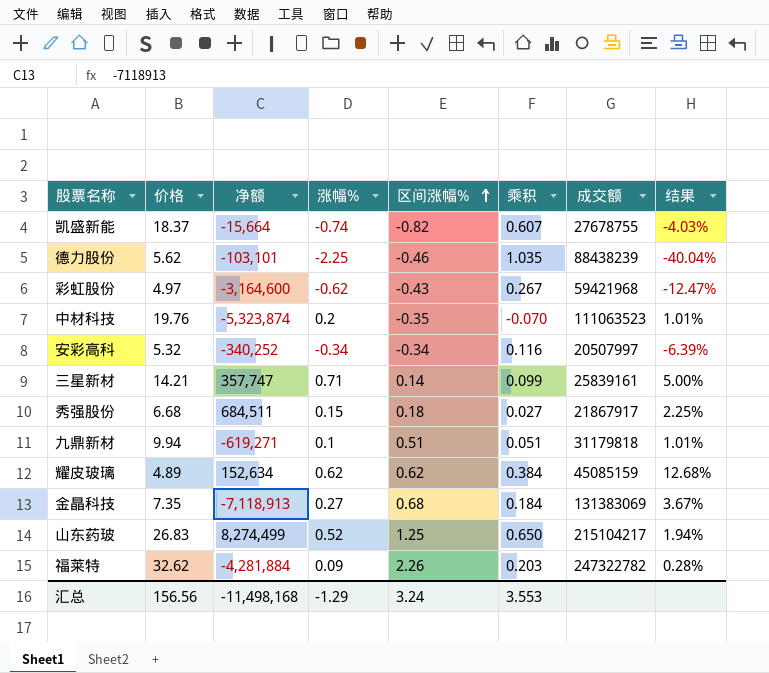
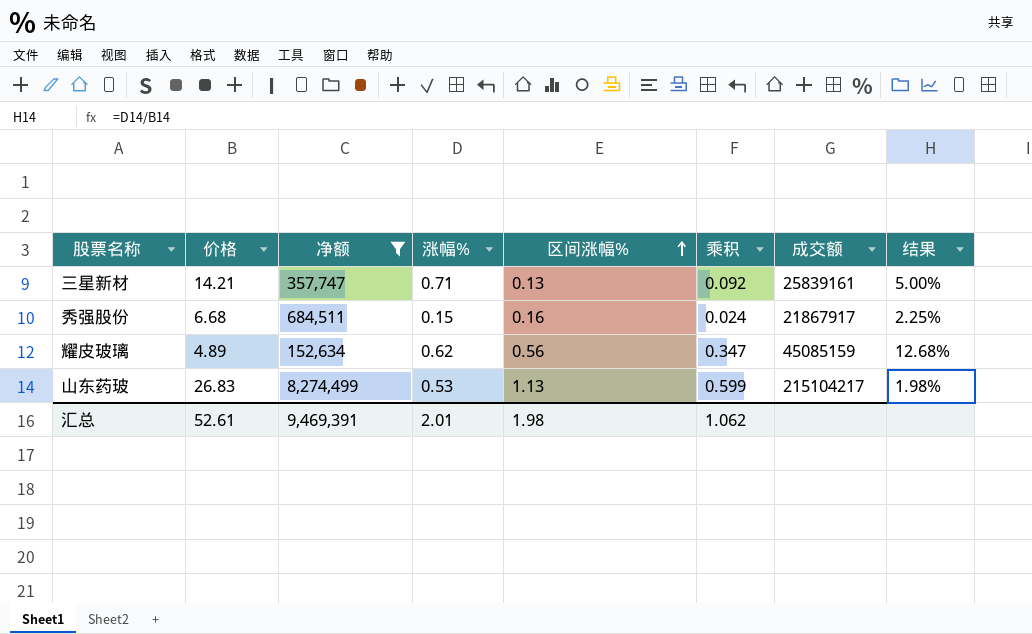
filter: none -> 净额 >= 152,634
三星新材 | 区间涨幅%: 0.14 -> 0.13
三星新材 | 乘积: 0.099 -> 0.092
秀强股份 | 区间涨幅%: 0.18 -> 0.16
秀强股份 | 乘积: 0.027 -> 0.024
耀皮玻璃 | 区间涨幅%: 0.62 -> 0.56
耀皮玻璃 | 乘积: 0.384 -> 0.347
山东药玻 | 涨幅%: 0.52 -> 0.53
山东药玻 | 区间涨幅%: 1.25 -> 1.13
山东药玻 | 乘积: 0.650 -> 0.599
山东药玻 | 结果: 1.94% -> 1.98%
汇总 | 价格: 156.56 -> 52.61
汇总 | 净额: -11,498,168 -> 9,469,391
汇总 | 涨幅%: -1.29 -> 2.01
汇总 | 区间涨幅%: 3.24 -> 1.98
汇总 | 乘积: 3.553 -> 1.062

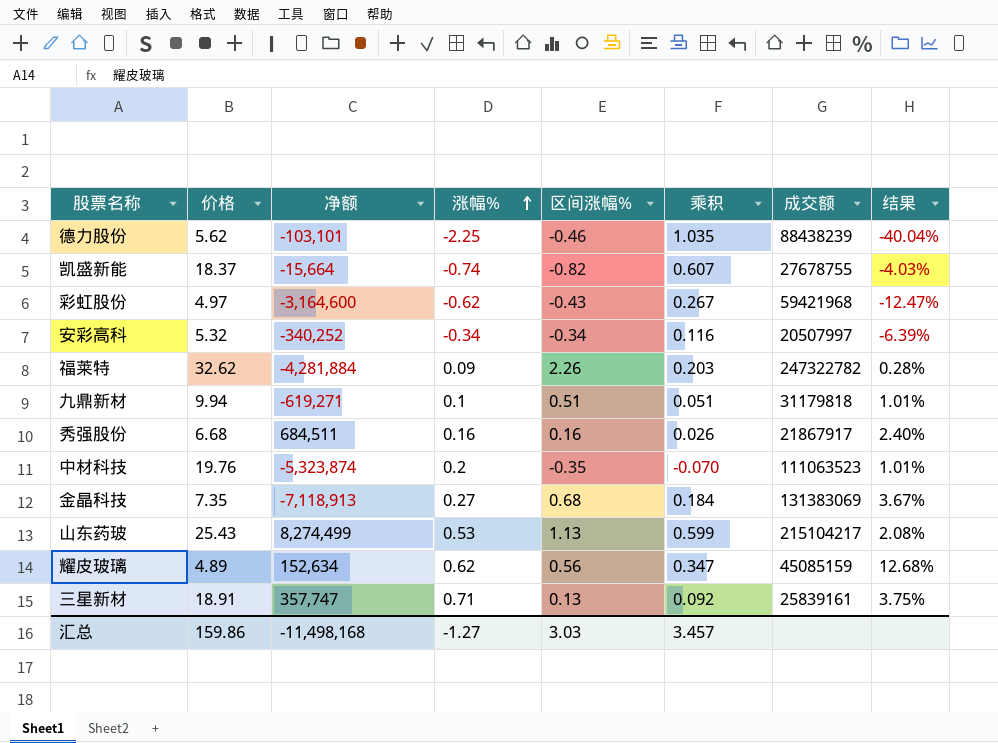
filter: 净额 >= 152,634 -> none
row order: 区间涨幅% ascending -> 涨幅% ascending
秀强股份 | 涨幅%: 0.15 -> 0.16
秀强股份 | 乘积: 0.024 -> 0.026
秀强股份 | 结果: 2.25% -> 2.40%
山东药玻 | 价格: 26.83 -> 25.43
山东药玻 | 结果: 1.98% -> 2.08%
三星新材 | 价格: 14.21 -> 18.91
三星新材 | 结果: 5.00% -> 3.75%
汇总 | 价格: 52.61 -> 159.86
汇总 | 净额: 9,469,391 -> -11,498,168
汇总 | 涨幅%: 2.01 -> -1.27
汇总 | 区间涨幅%: 1.98 -> 3.03
汇总 | 乘积: 1.062 -> 3.457

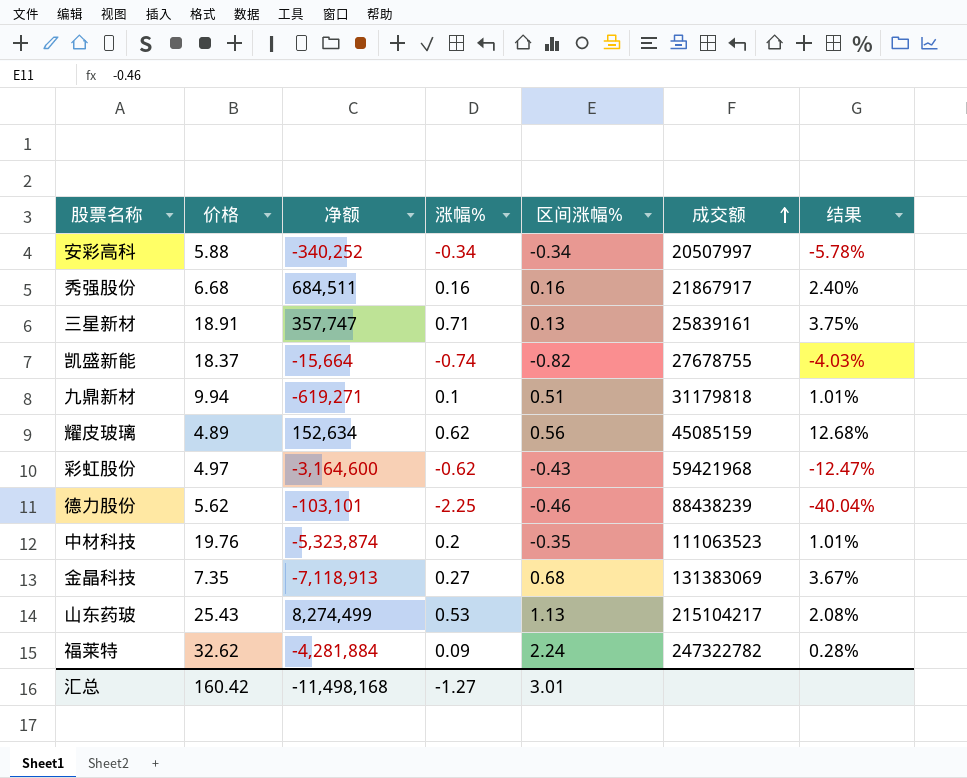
row order: 涨幅% ascending -> 成交额 ascending
column 乘积 | formula: [涨幅%] * [区间涨幅%] -> none
安彩高科 | 价格: 5.32 -> 5.88
安彩高科 | 结果: -6.39% -> -5.78%
福莱特 | 区间涨幅%: 2.26 -> 2.24
汇总 | 价格: 159.86 -> 160.42
汇总 | 区间涨幅%: 3.03 -> 3.01

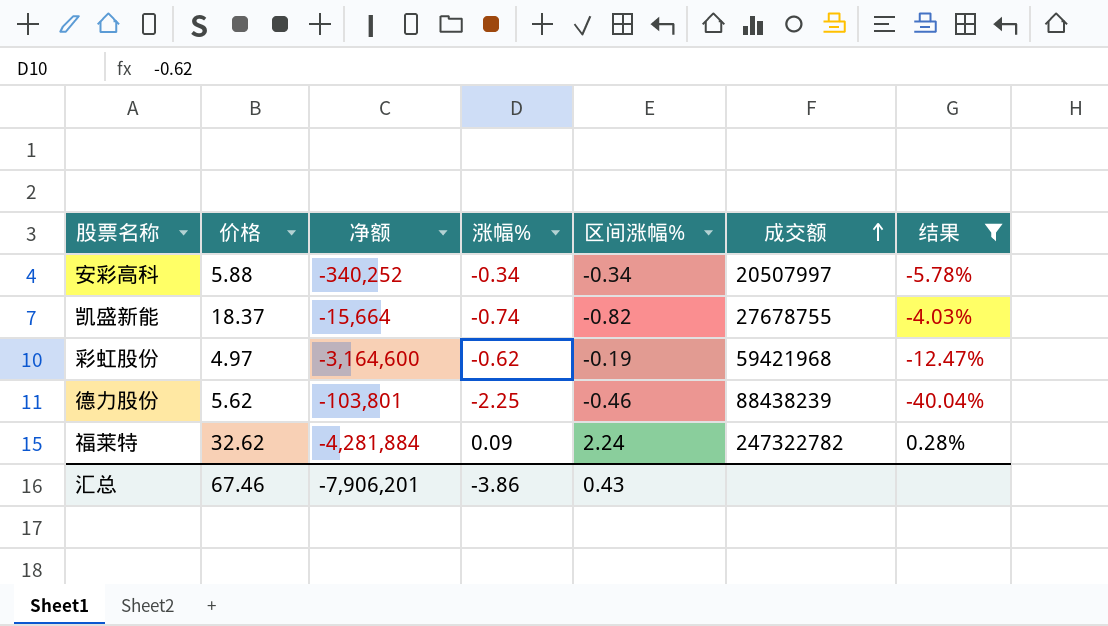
filter: none -> 结果 <= 0.28%
彩虹股份 | 区间涨幅%: -0.43 -> -0.19
德力股份 | 净额: -103,101 -> -103,801
汇总 | 价格: 160.42 -> 67.46
汇总 | 净额: -11,498,168 -> -7,906,201
汇总 | 涨幅%: -1.27 -> -3.86
汇总 | 区间涨幅%: 3.01 -> 0.43

